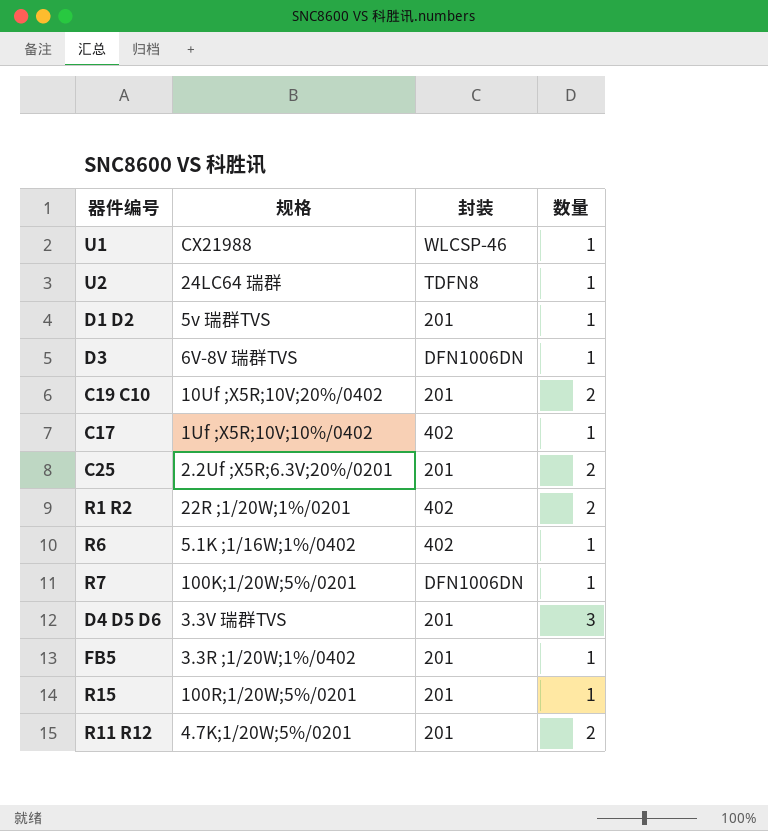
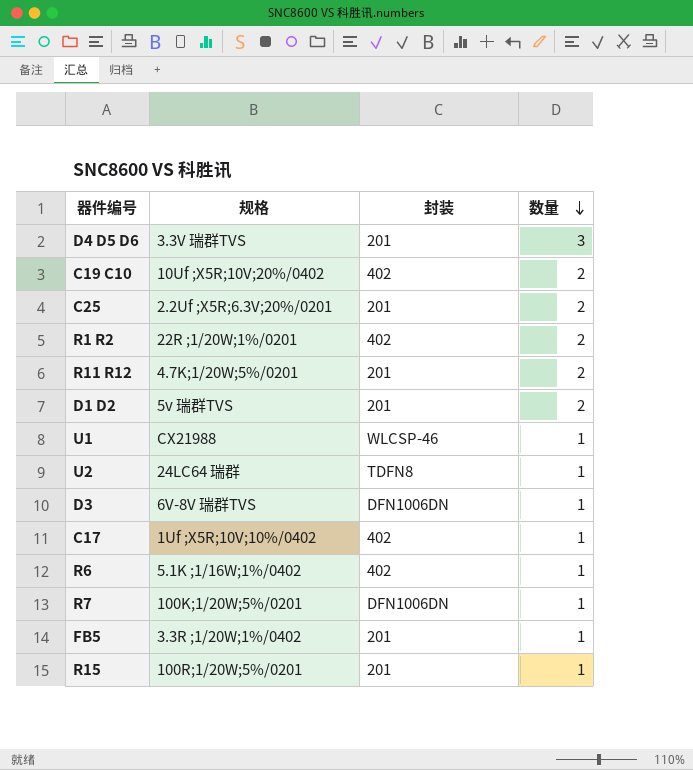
row order: none -> 数量 descending
C19 C10 | 封装: 201 -> 402
D1 D2 | 数量: 1 -> 2

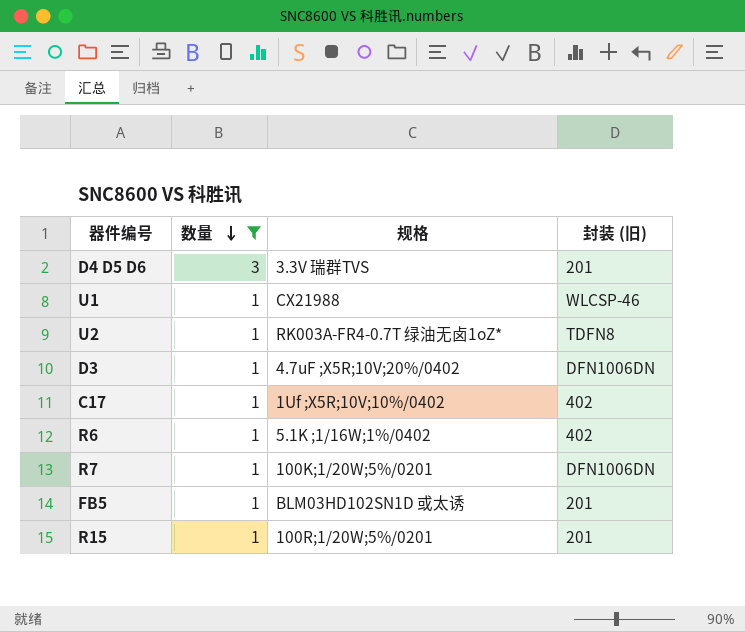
filter: none -> 数量 != 2
column 数量 | position: 4 -> 2
column name: 封装 -> 封装 (旧)
U2 | 规格: 24LC64 瑞群 -> RK003A-FR4-0.7T 绿油无卤1oZ*
D3 | 规格: 6V-8V 瑞群TVS -> 4.7uF ;X5R;10V;20%/0402
FB5 | 规格: 3.3R ;1/20W;1%/0402 -> BLM03HD102SN1D 或太诱

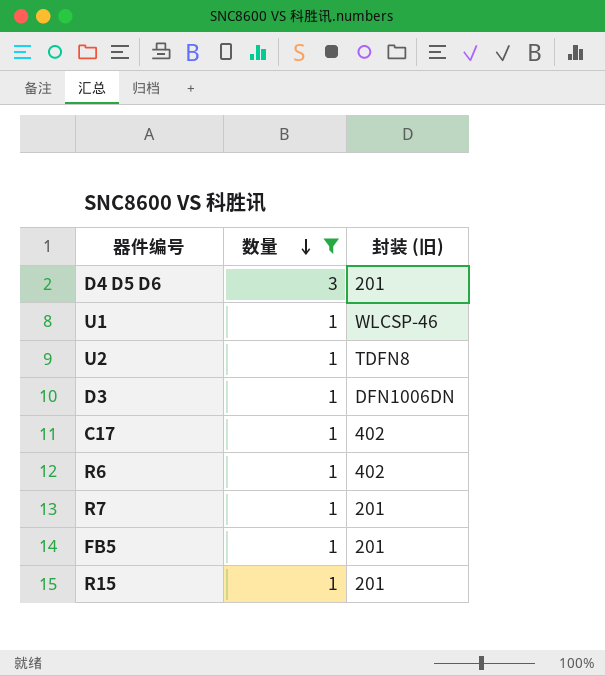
column 规格 | position: 3 -> none
R7 | 封装 (旧): DFN1006DN -> 201

